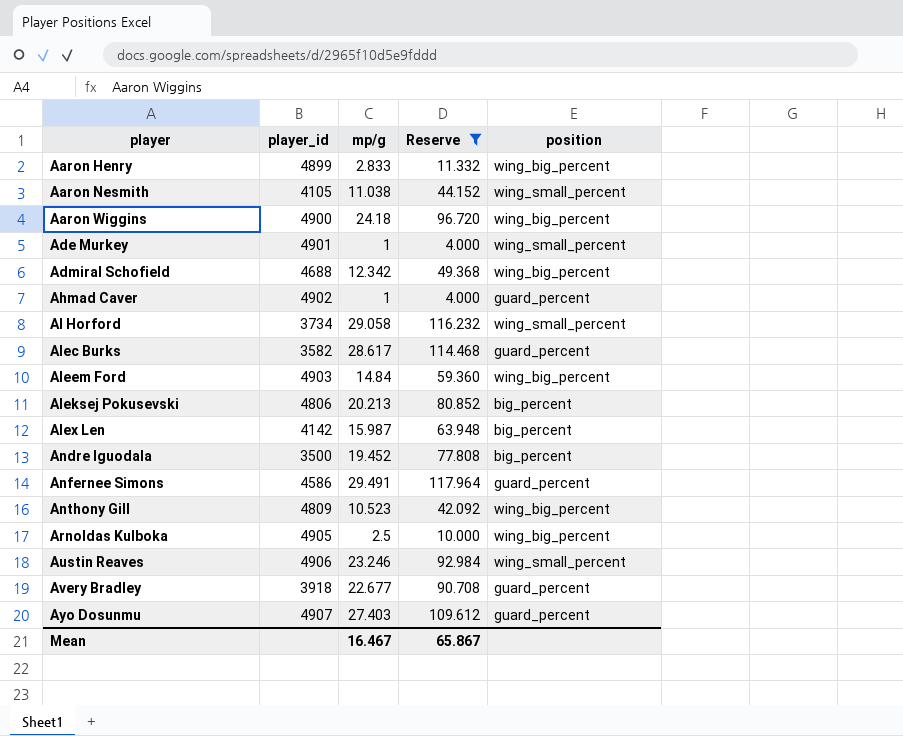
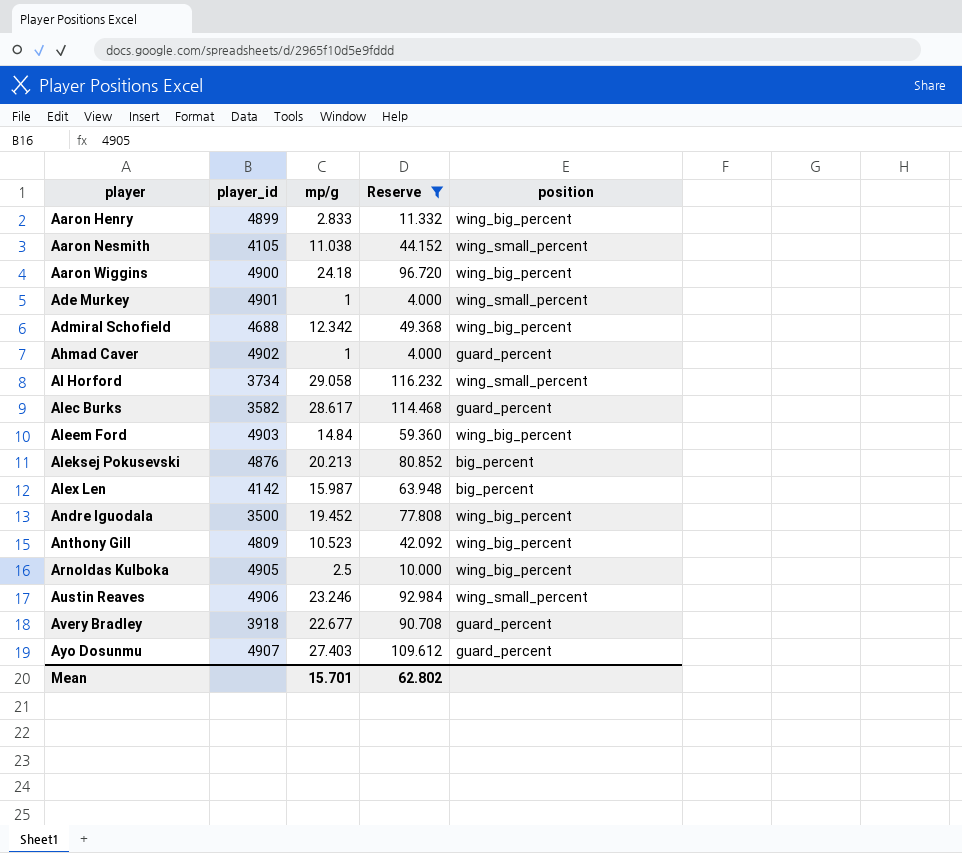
row Anfernee Simons: 4586 | 29.491 | 117.964 | guard_percent -> none
Aleksej Pokusevski | player_id: 4806 -> 4876
Andre Iguodala | position: big_percent -> wing_big_percent
Mean | mp/g: 16.467 -> 15.701
Mean | Reserve: 65.867 -> 62.802

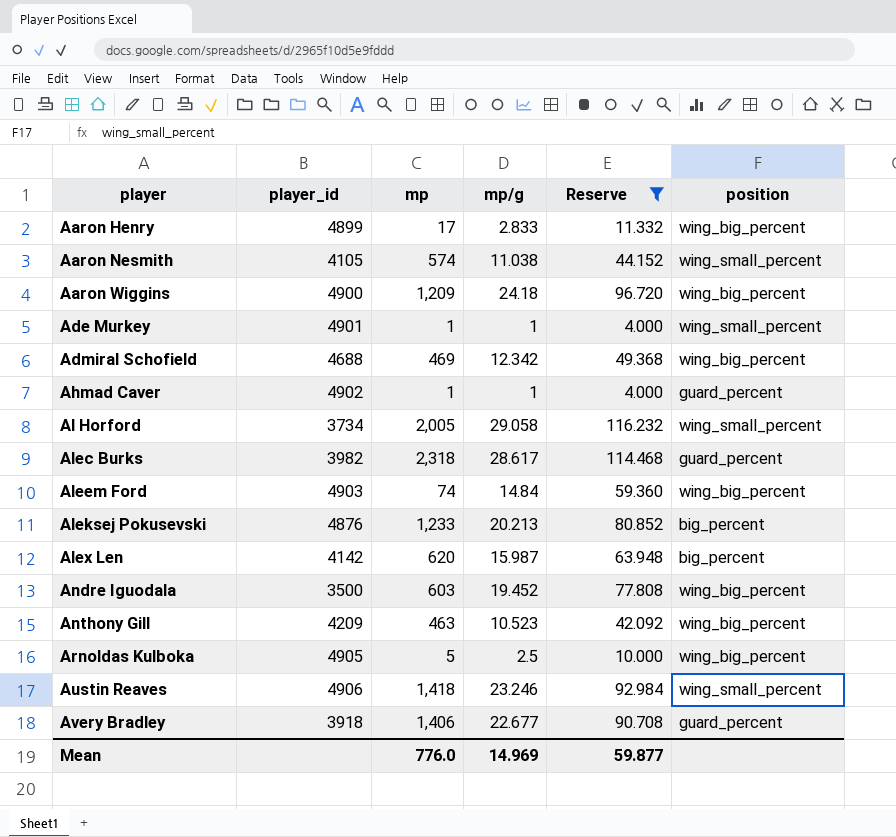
column mp | position: none -> 3
row Ayo Dosunmu: 4907 | 27.403 | 109.612 | guard_percent -> none
Alec Burks | player_id: 3582 -> 3982
Anthony Gill | player_id: 4809 -> 4209
Mean | mp/g: 15.701 -> 14.969
Mean | Reserve: 62.802 -> 59.877

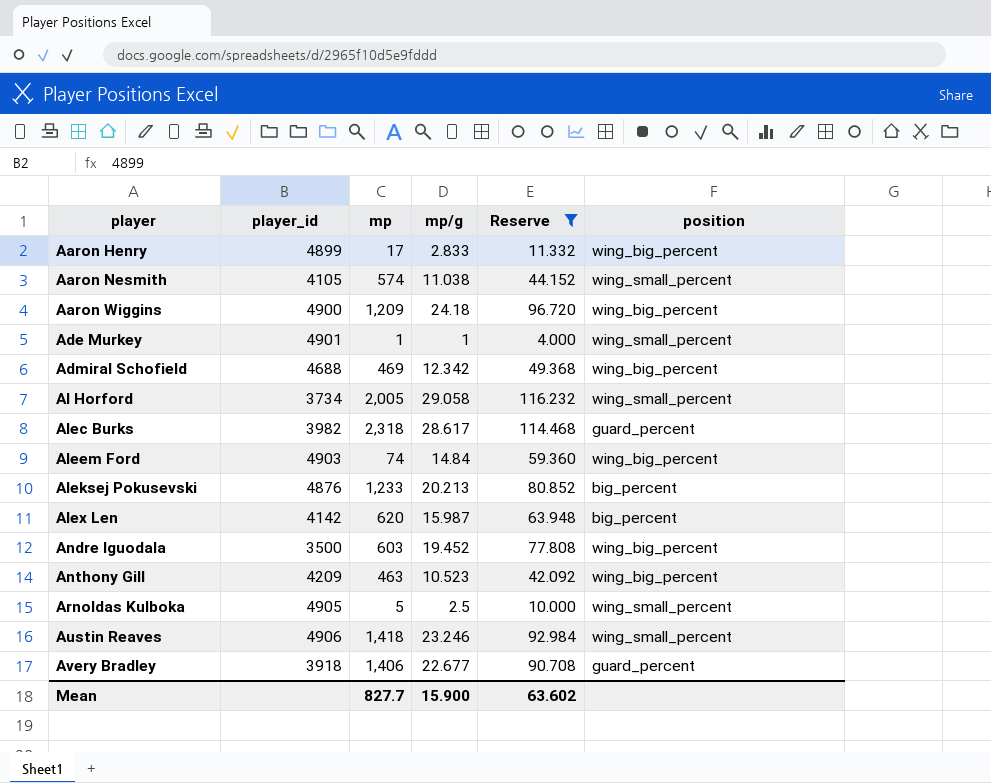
row Ahmad Caver: 4902 | 1 | 1 | 4.000 | guard_percent -> none
Arnoldas Kulboka | position: wing_big_percent -> wing_small_percent
Mean | mp: 776.0 -> 827.7
Mean | mp/g: 14.969 -> 15.900
Mean | Reserve: 59.877 -> 63.602

